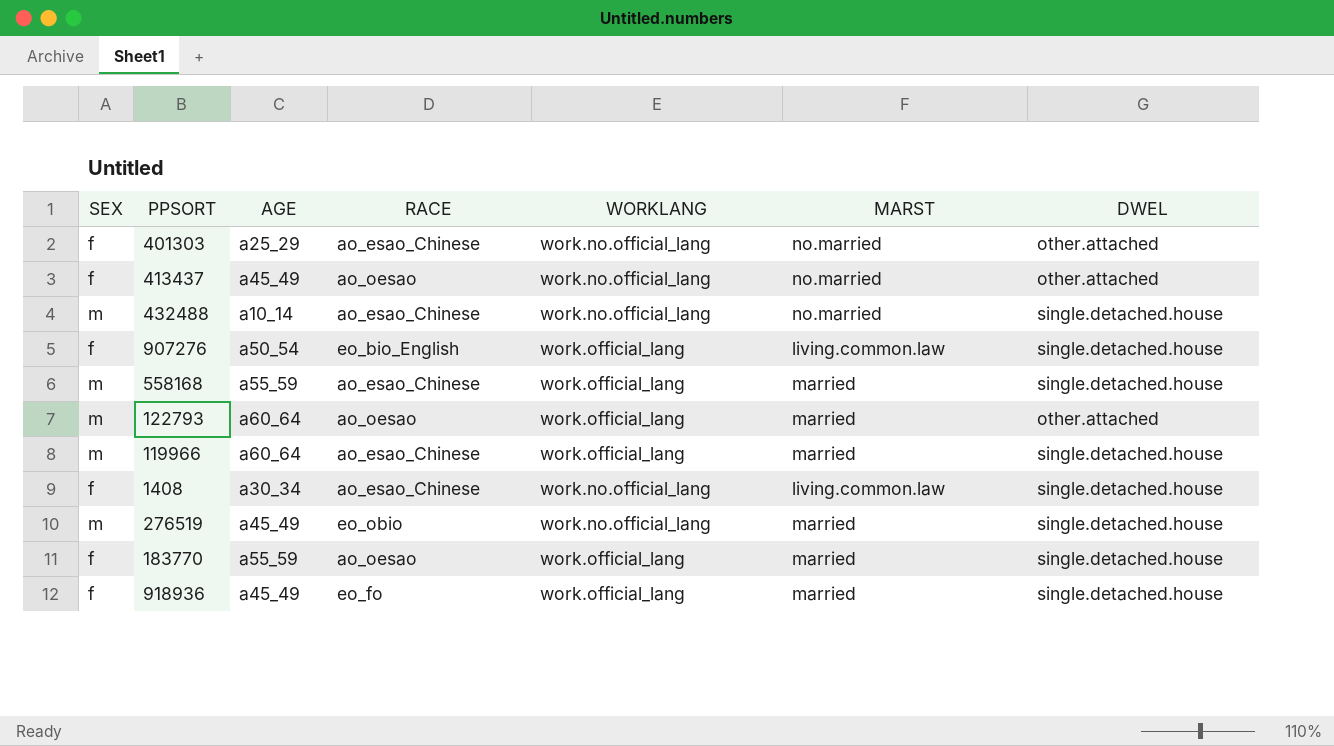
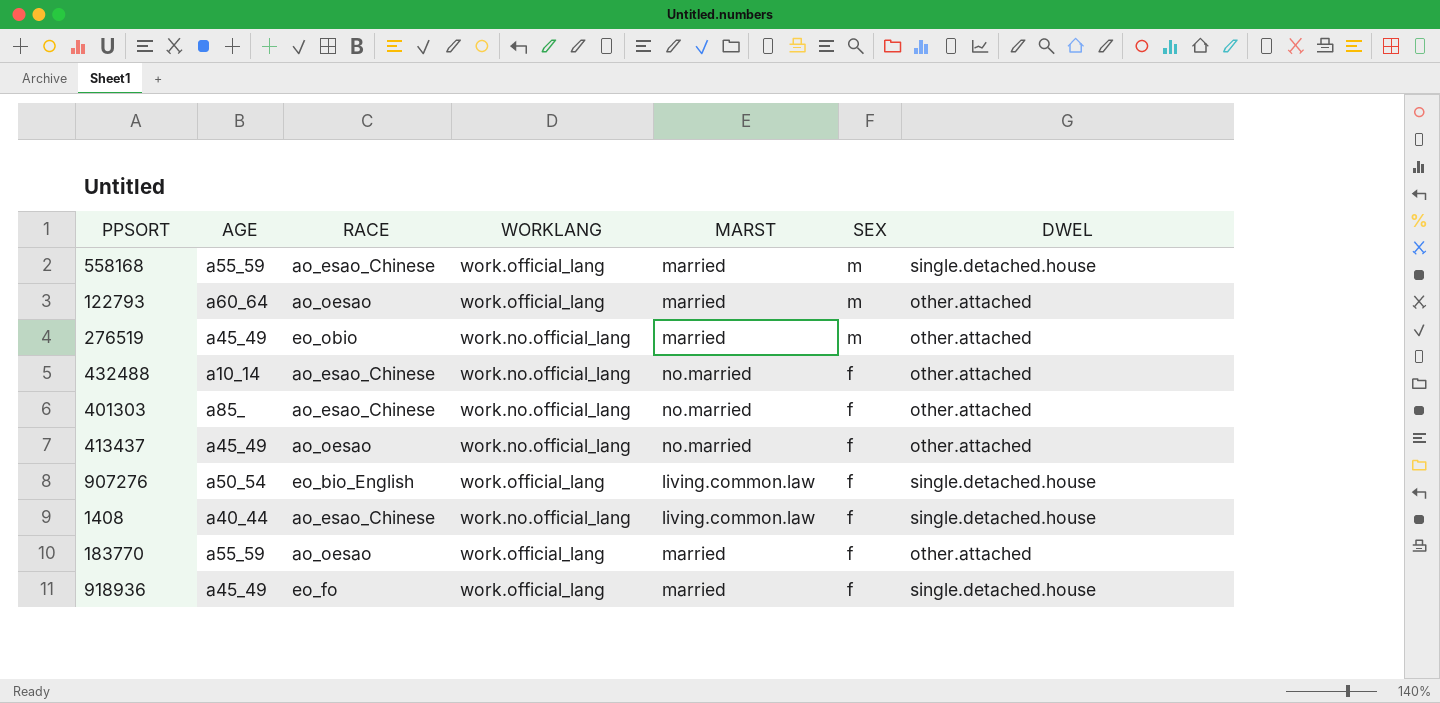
row order: none -> SEX descending
column SEX | position: 1 -> 6
row 119966: m | a60_64 | ao_esao_Chinese | work.official_lang | married | single.detached.house -> none
276519 | DWEL: single.detached.house -> other.attached
432488 | SEX: m -> f
432488 | DWEL: single.detached.house -> other.attached
401303 | AGE: a25_29 -> a85_
1408 | AGE: a30_34 -> a40_44
183770 | DWEL: single.detached.house -> other.attached

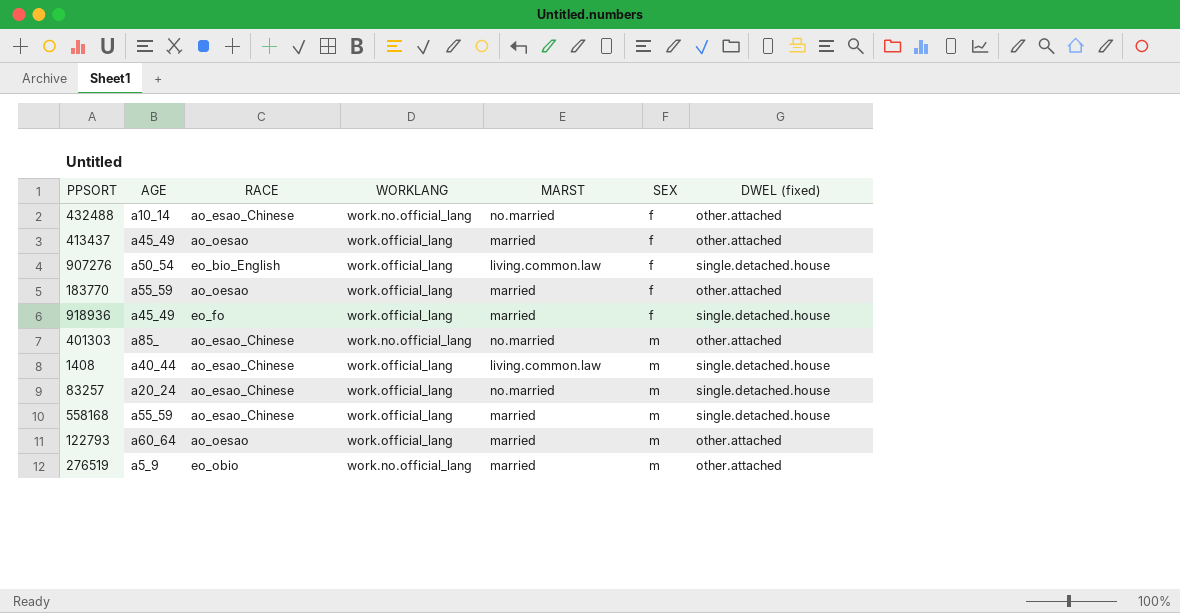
row order: SEX descending -> SEX ascending
column name: DWEL -> DWEL (fixed)
413437 | WORKLANG: work.no.official_lang -> work.official_lang
413437 | MARST: no.married -> married
401303 | SEX: f -> m
1408 | WORKLANG: work.no.official_lang -> work.official_lang
1408 | SEX: f -> m
row 83257: none -> a20_24 | ao_esao_Chinese | work.official_lang | no.married | m | single.detached.house
276519 | AGE: a45_49 -> a5_9

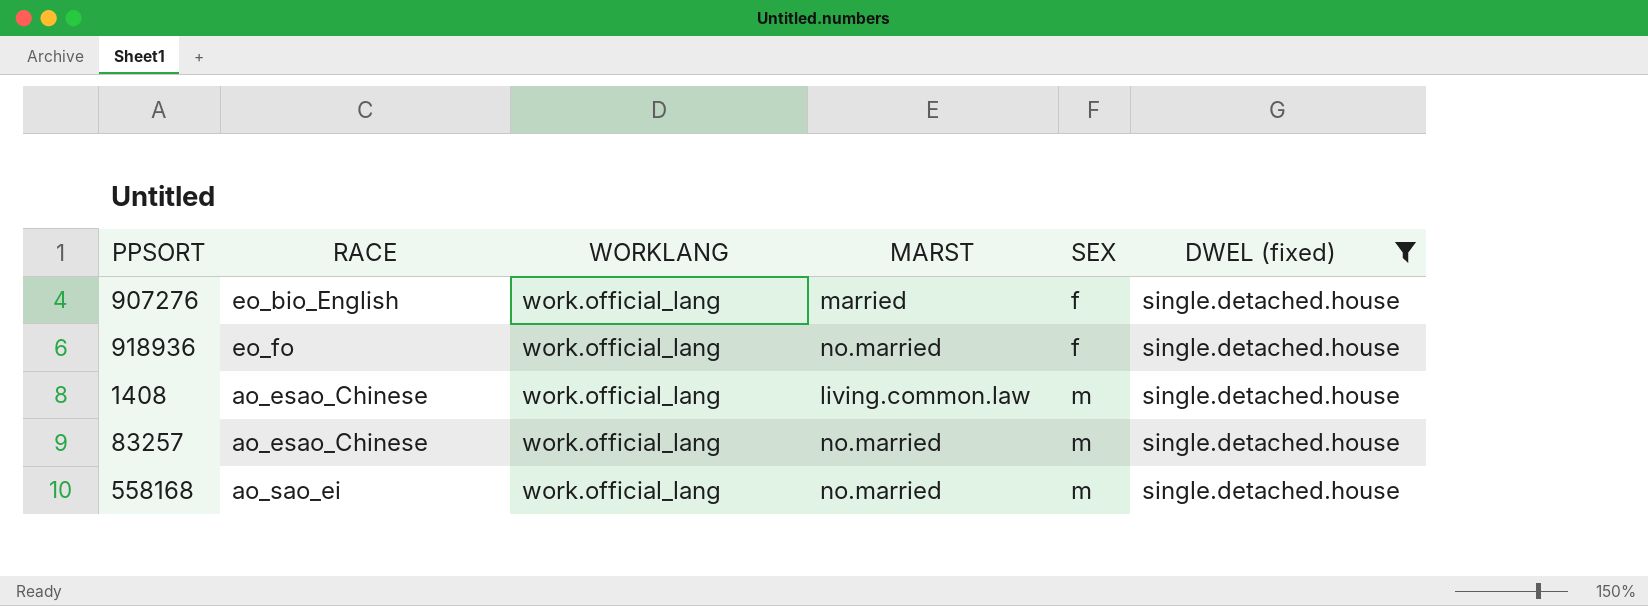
filter: none -> DWEL (fixed) = single.detached.house
column AGE | position: 2 -> none
907276 | MARST: living.common.law -> married
918936 | MARST: married -> no.married
558168 | RACE: ao_esao_Chinese -> ao_sao_ei
558168 | MARST: married -> no.married

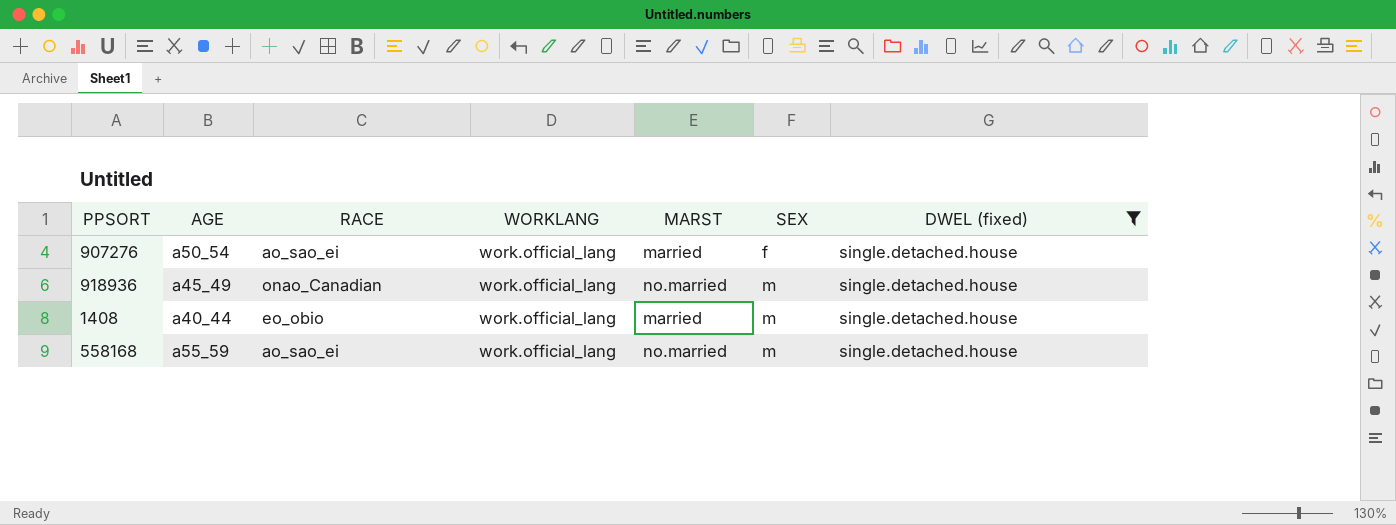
column AGE | position: none -> 2
row 83257: ao_esao_Chinese | work.official_lang | no.married | m | single.detached.house -> none
907276 | RACE: eo_bio_English -> ao_sao_ei
918936 | RACE: eo_fo -> onao_Canadian
918936 | SEX: f -> m
1408 | RACE: ao_esao_Chinese -> eo_obio
1408 | MARST: living.common.law -> married

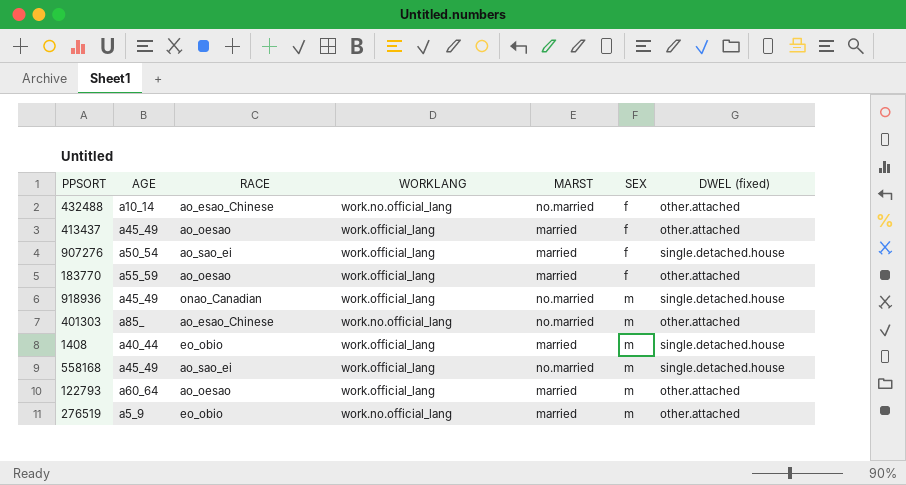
filter: DWEL (fixed) = single.detached.house -> none
558168 | AGE: a55_59 -> a45_49

